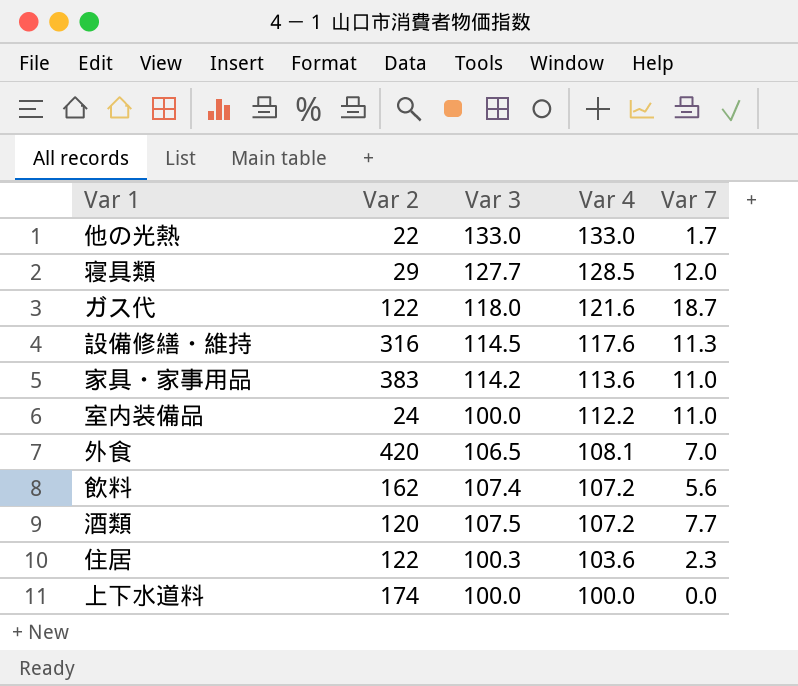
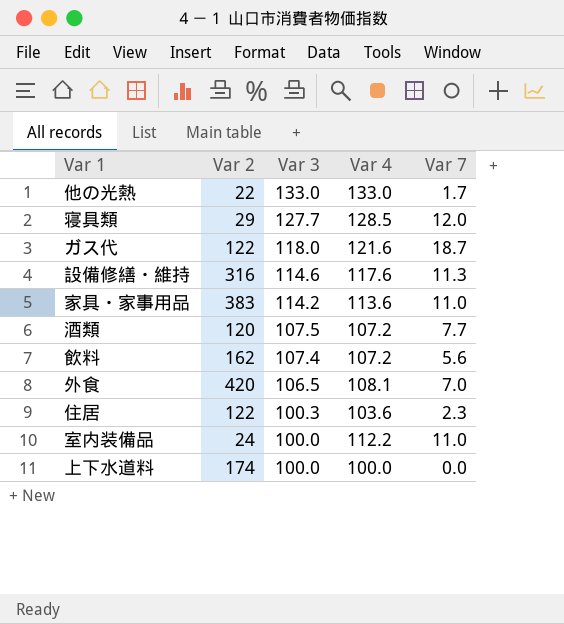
row order: Var 4 descending -> Var 3 descending
設備修繕・維持 | Var 3: 114.5 -> 114.6

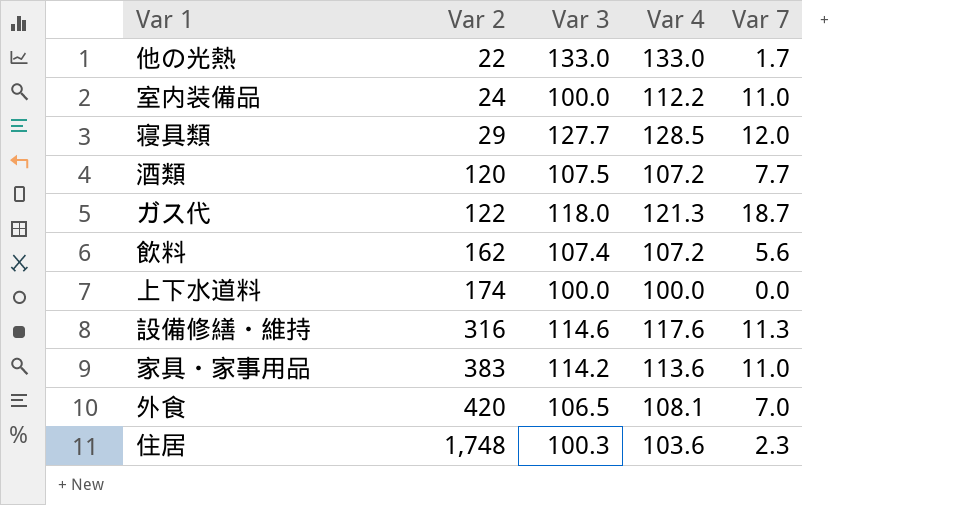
row order: Var 3 descending -> Var 2 ascending
ガス代 | Var 4: 121.6 -> 121.3
住居 | Var 2: 122 -> 1,748

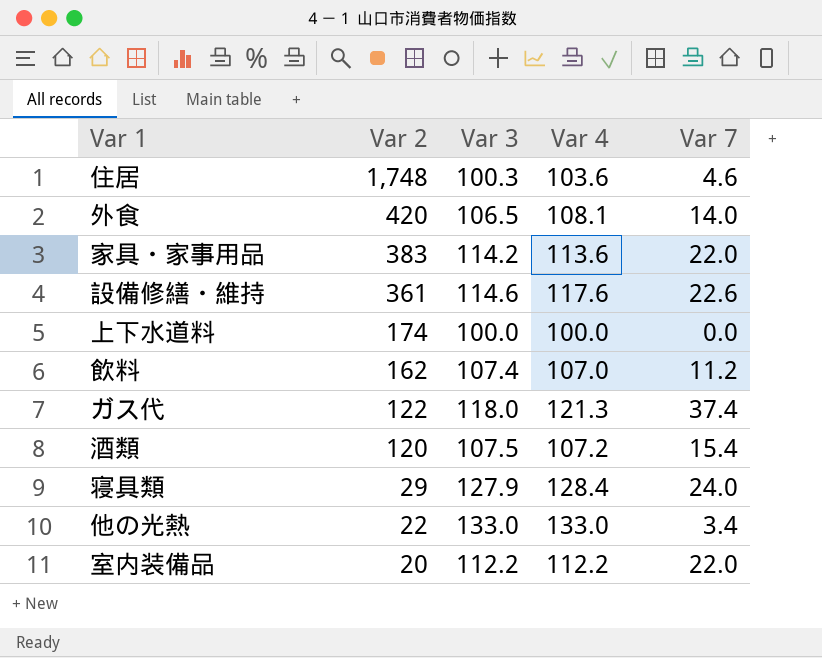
row order: Var 2 ascending -> Var 2 descending
住居 | Var 7: 2.3 -> 4.6
外食 | Var 7: 7.0 -> 14.0
家具・家事用品 | Var 7: 11.0 -> 22.0
設備修繕・維持 | Var 2: 316 -> 361
設備修繕・維持 | Var 7: 11.3 -> 22.6
飲料 | Var 4: 107.2 -> 107.0
飲料 | Var 7: 5.6 -> 11.2
ガス代 | Var 7: 18.7 -> 37.4
酒類 | Var 7: 7.7 -> 15.4
寝具類 | Var 3: 127.7 -> 127.9
寝具類 | Var 4: 128.5 -> 128.4
寝具類 | Var 7: 12.0 -> 24.0
他の光熱 | Var 7: 1.7 -> 3.4
室内装備品 | Var 2: 24 -> 20
室内装備品 | Var 3: 100.0 -> 112.2
室内装備品 | Var 7: 11.0 -> 22.0

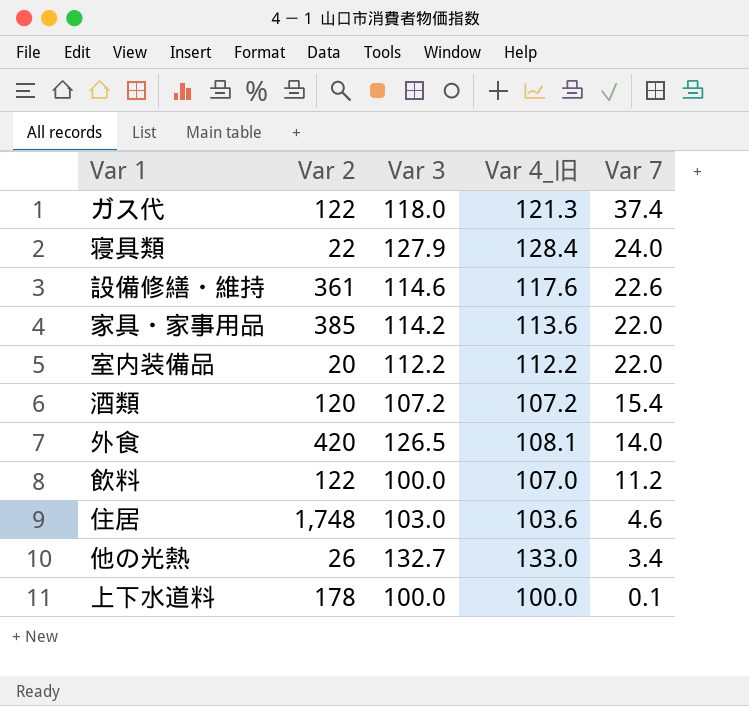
row order: Var 2 descending -> Var 7 descending
column name: Var 4 -> Var 4_旧
寝具類 | Var 2: 29 -> 22
家具・家事用品 | Var 2: 383 -> 385
酒類 | Var 3: 107.5 -> 107.2
外食 | Var 3: 106.5 -> 126.5
飲料 | Var 2: 162 -> 122
飲料 | Var 3: 107.4 -> 100.0
住居 | Var 3: 100.3 -> 103.0
他の光熱 | Var 2: 22 -> 26
他の光熱 | Var 3: 133.0 -> 132.7
上下水道料 | Var 2: 174 -> 178
上下水道料 | Var 7: 0.0 -> 0.1

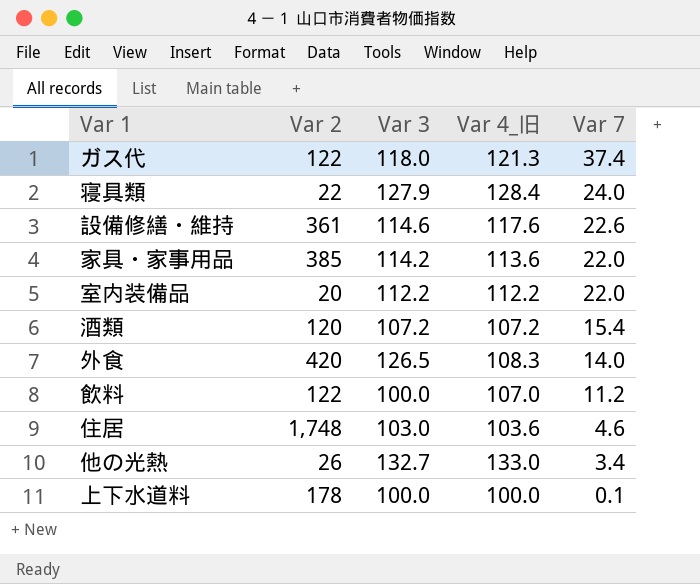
外食 | Var 4_旧: 108.1 -> 108.3

